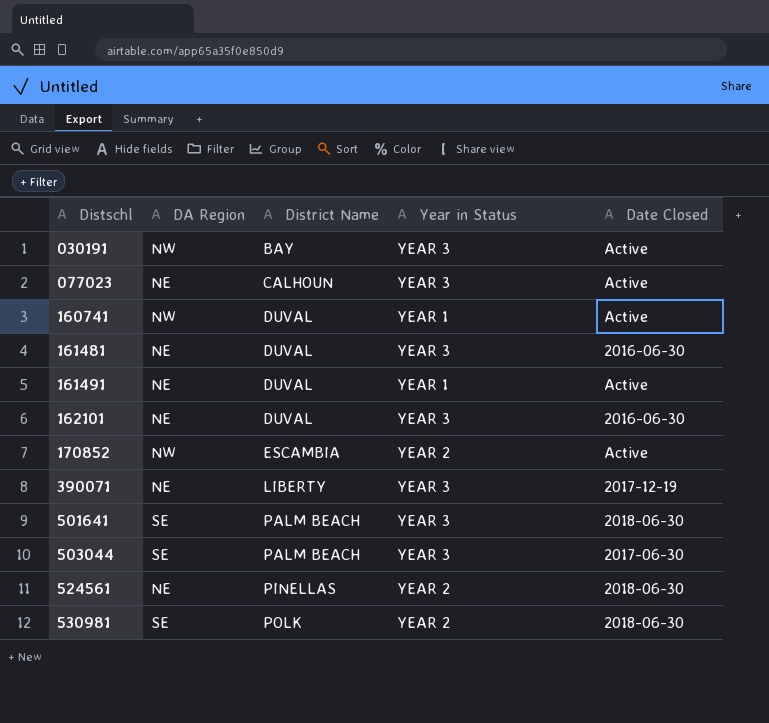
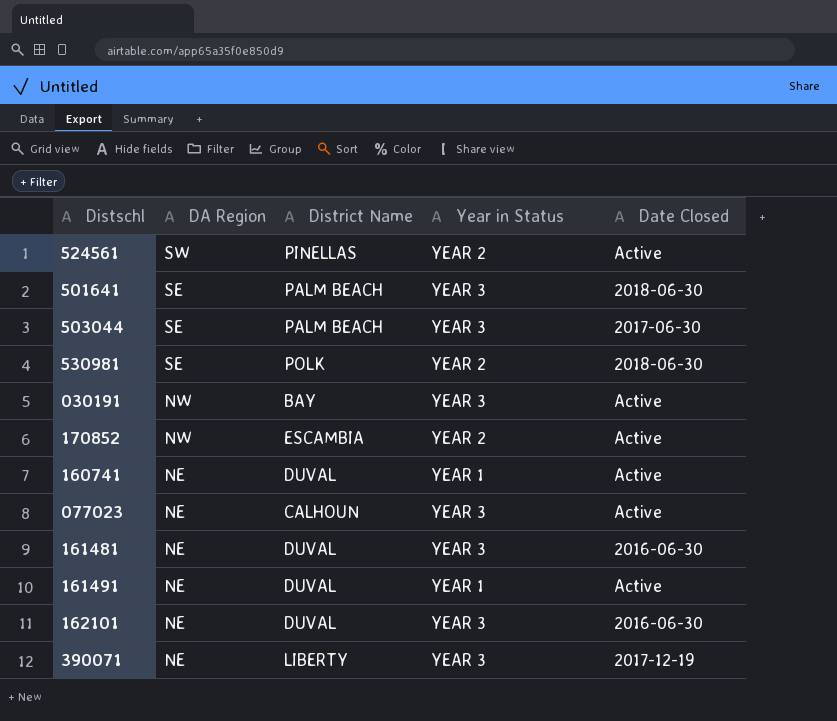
row order: Distschl ascending -> DA Region descending
524561 | DA Region: NE -> SW
524561 | Date Closed: 2018-06-30 -> Active
160741 | DA Region: NW -> NE

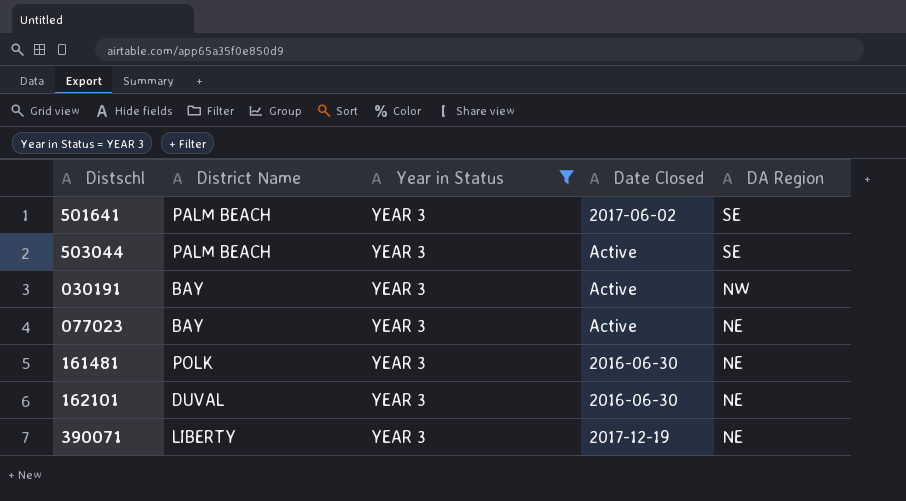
filter: none -> Year in Status = YEAR 3
column DA Region | position: 2 -> 5
501641 | Date Closed: 2018-06-30 -> 2017-06-02
503044 | Date Closed: 2017-06-30 -> Active
077023 | District Name: CALHOUN -> BAY
161481 | District Name: DUVAL -> POLK

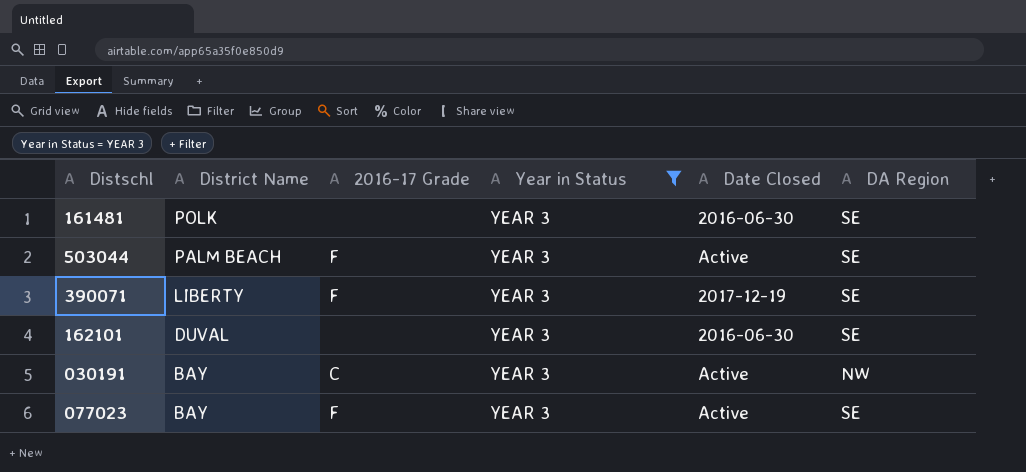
row order: DA Region descending -> District Name descending
column 2016-17 Grade | position: none -> 3
row 501641: PALM BEACH | YEAR 3 | 2017-06-02 | SE -> none
161481 | DA Region: NE -> SE
390071 | DA Region: NE -> SE
162101 | DA Region: NE -> SE
077023 | DA Region: NE -> SE

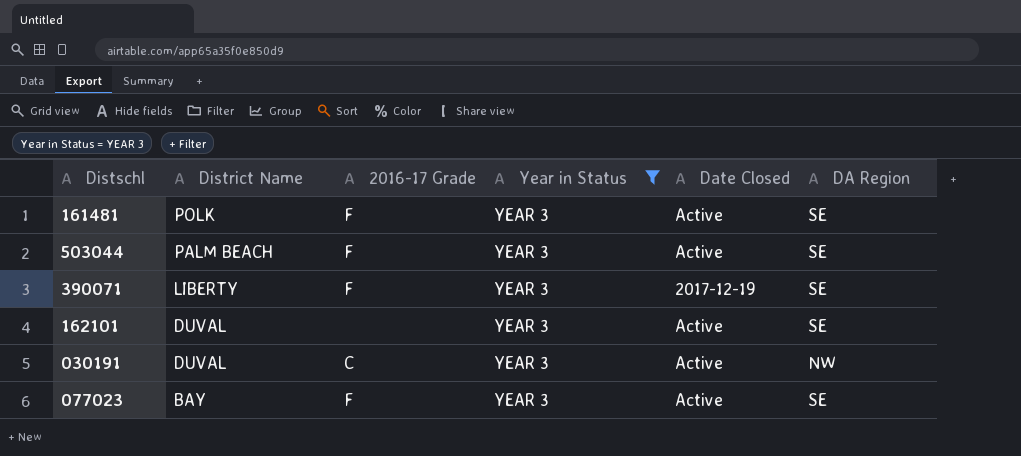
161481 | 2016-17 Grade: none -> F
161481 | Date Closed: 2016-06-30 -> Active
162101 | Date Closed: 2016-06-30 -> Active
030191 | District Name: BAY -> DUVAL

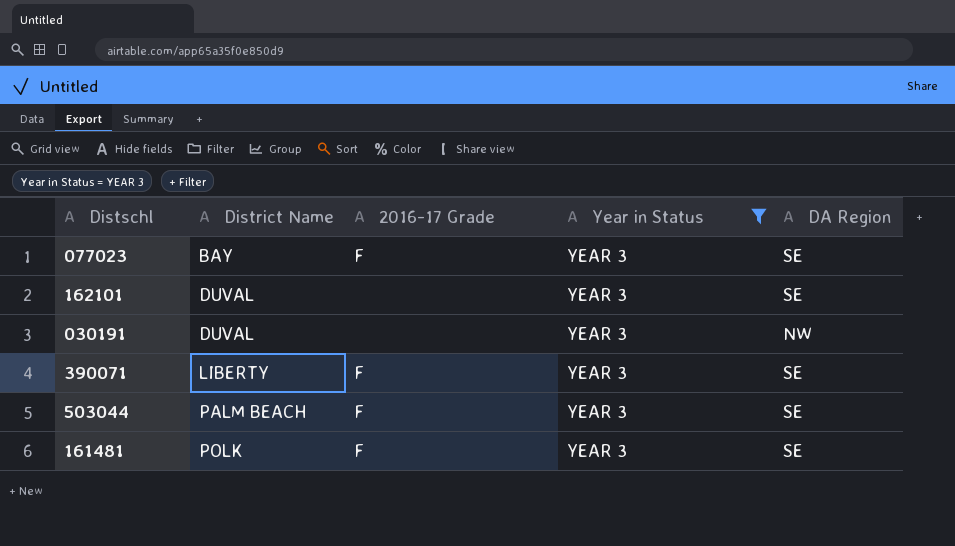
row order: District Name descending -> District Name ascending
column Date Closed | position: 5 -> none
030191 | 2016-17 Grade: C -> none

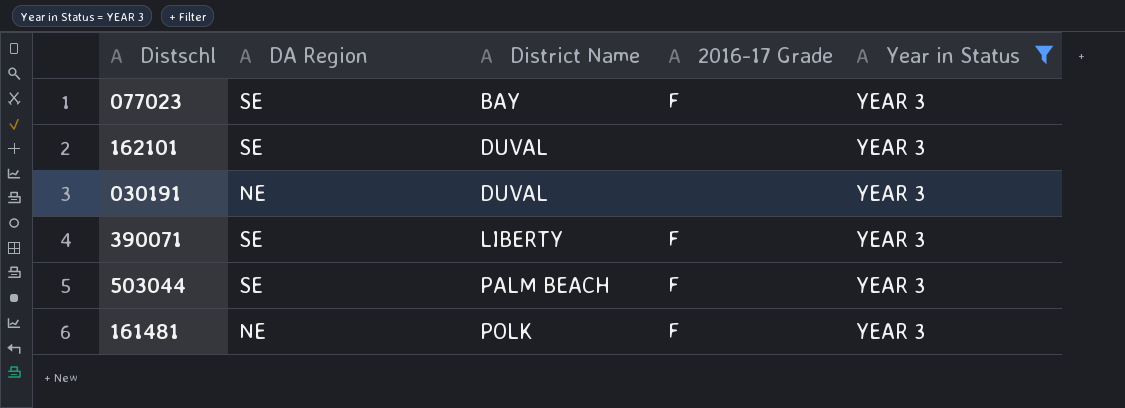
column DA Region | position: 5 -> 2
030191 | DA Region: NW -> NE
161481 | DA Region: SE -> NE

